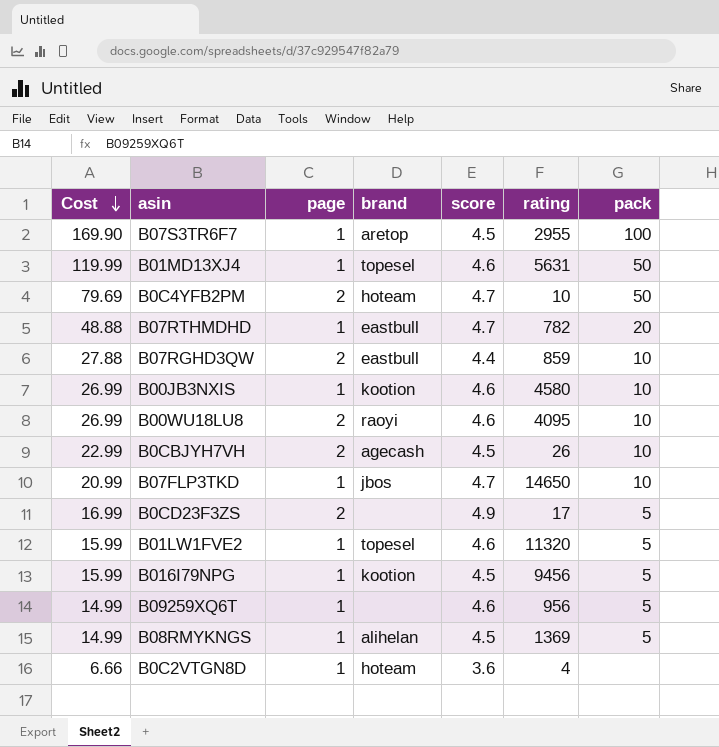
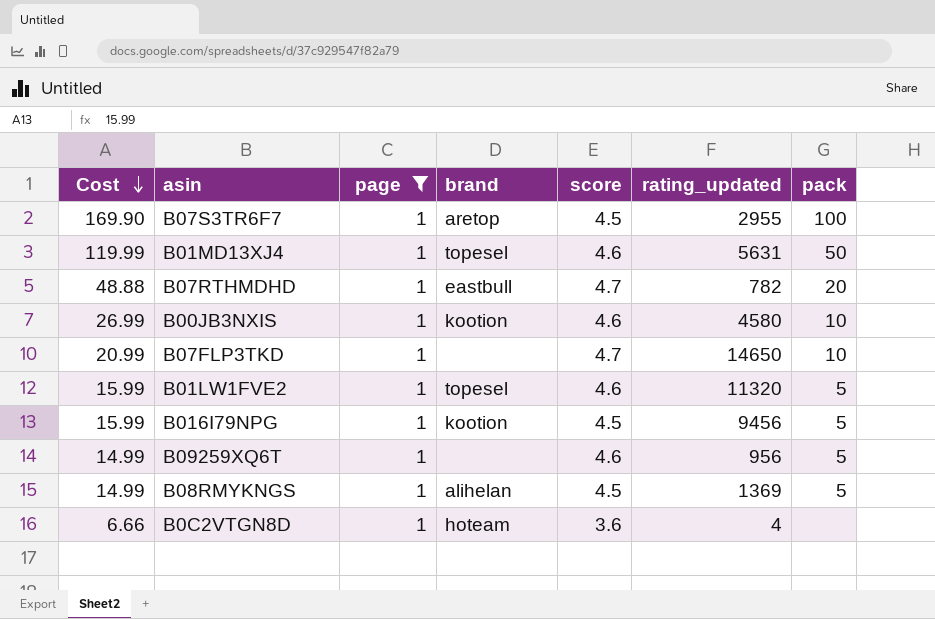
filter: none -> page = 1
column name: rating -> rating_updated
B07FLP3TKD | brand: jbos -> none

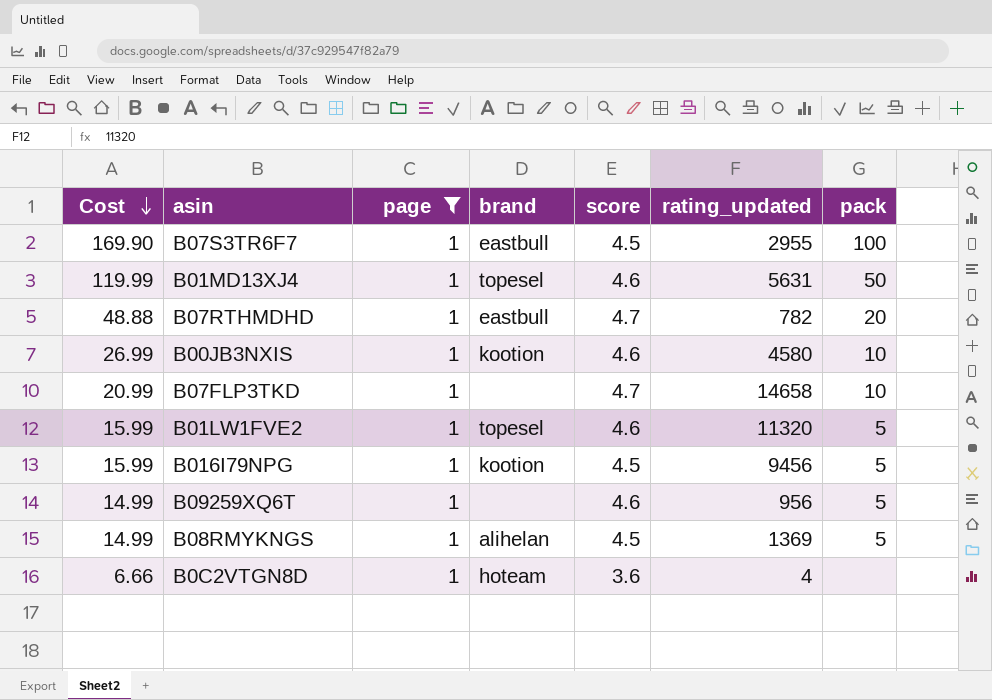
B07S3TR6F7 | brand: aretop -> eastbull
B07FLP3TKD | rating_updated: 14650 -> 14658

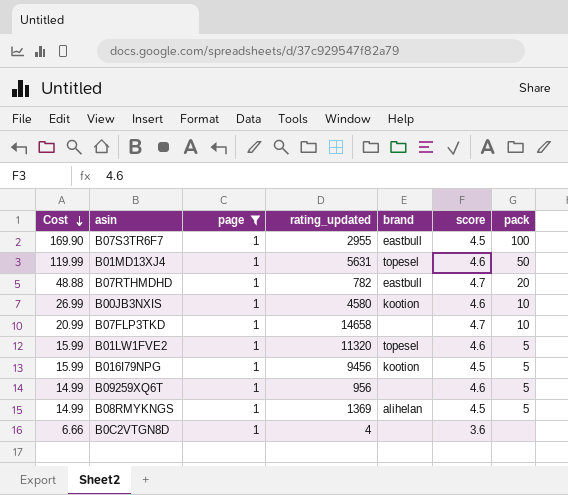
column rating_updated | position: 6 -> 4
B0C2VTGN8D | brand: hoteam -> none

